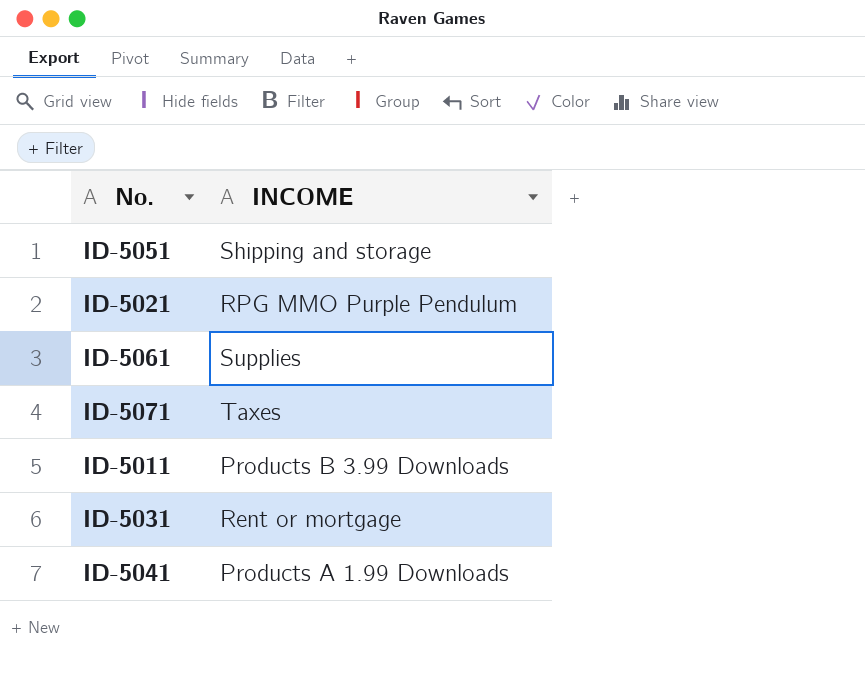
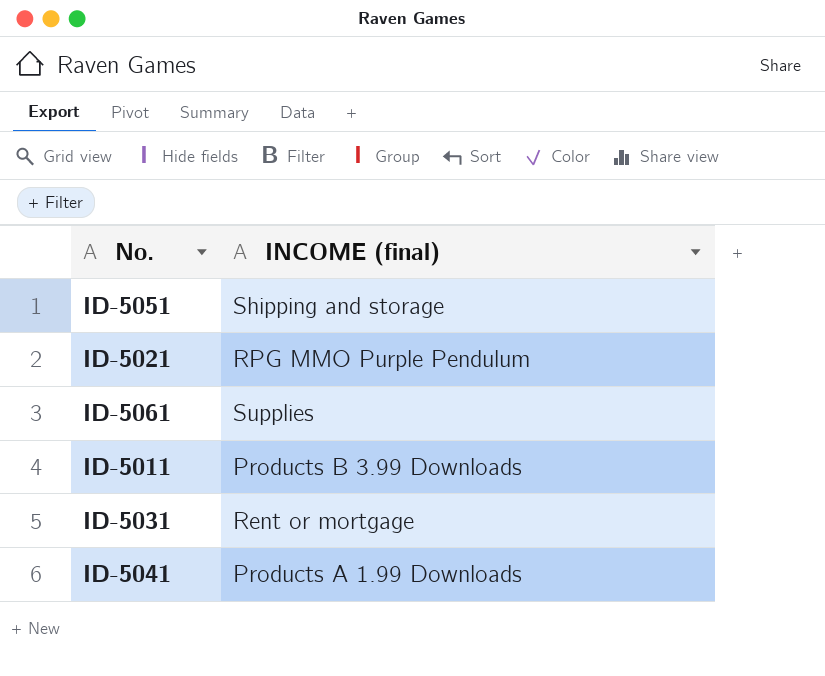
column name: INCOME -> INCOME (final)
row ID-5071: Taxes -> none

